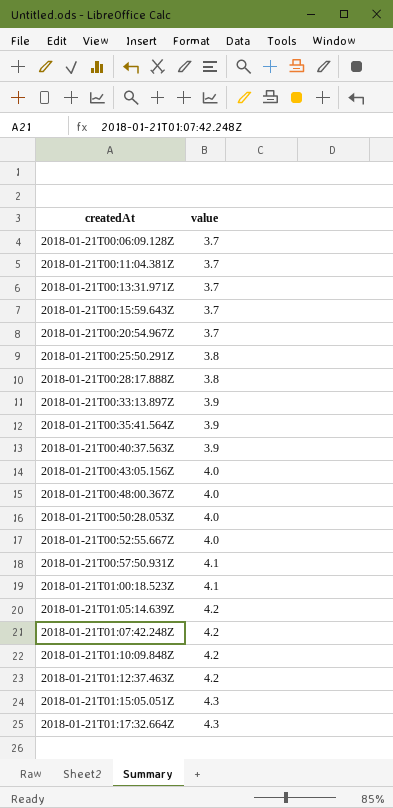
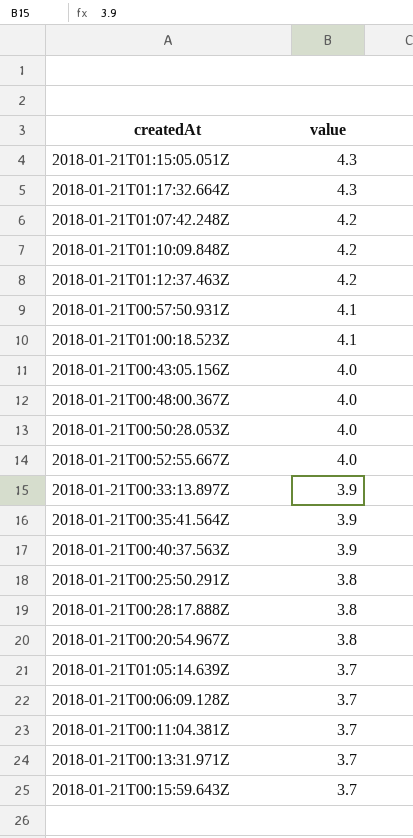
row order: createdAt ascending -> value descending
2018-01-21T00:20:54.967Z | value: 3.7 -> 3.8
2018-01-21T01:05:14.639Z | value: 4.2 -> 3.7

